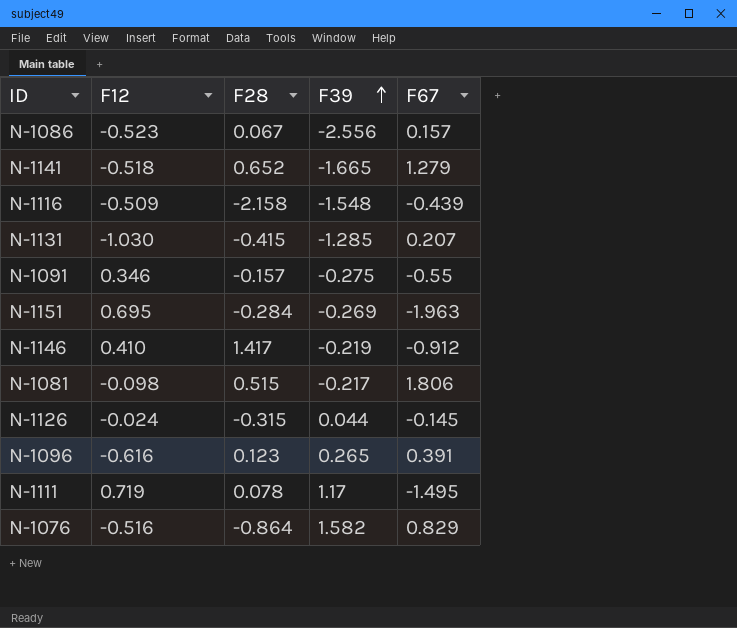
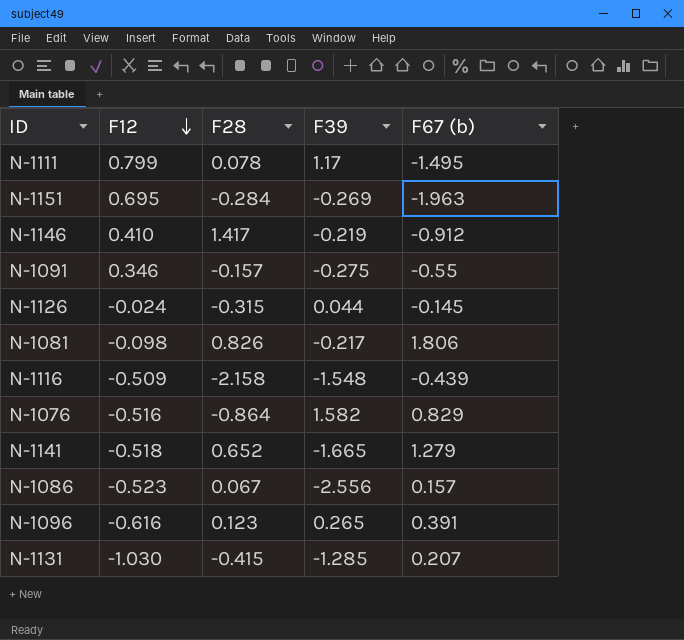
row order: F39 ascending -> F12 descending
column name: F67 -> F67 (b)
N-1111 | F12: 0.719 -> 0.799
N-1081 | F28: 0.515 -> 0.826

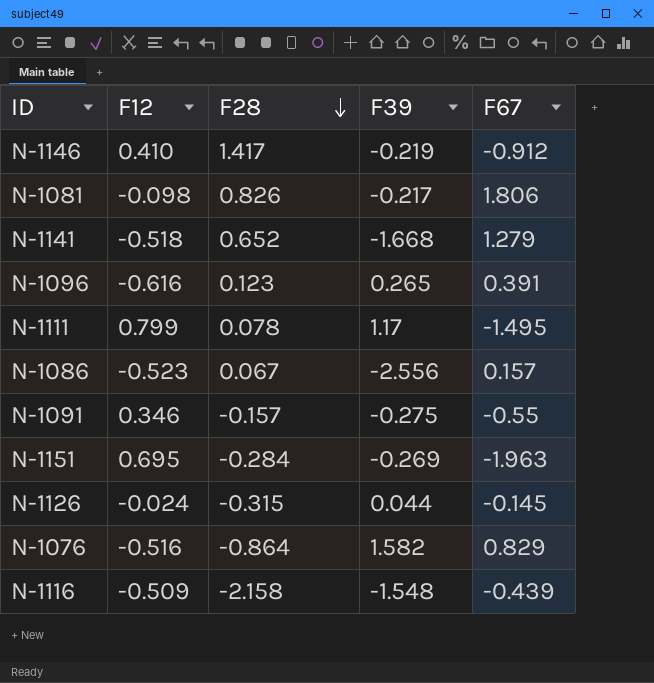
row order: F12 descending -> F28 descending
column name: F67 (b) -> F67
row N-1131: -1.030 | -0.415 | -1.285 | 0.207 -> none
N-1141 | F39: -1.665 -> -1.668

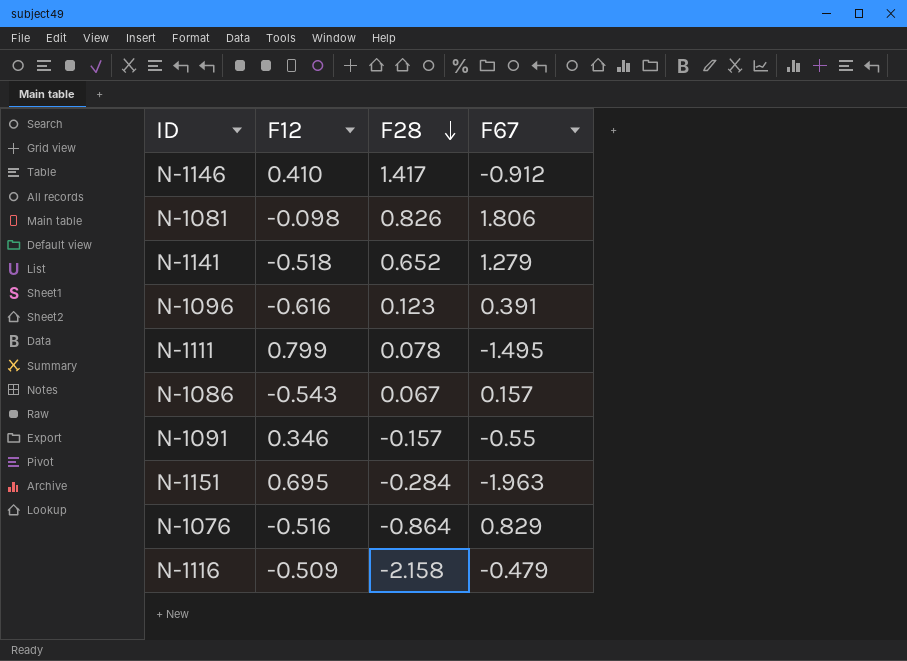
column F39 | position: 4 -> none
row N-1126: -0.024 | -0.315 | 0.044 | -0.145 -> none
N-1086 | F12: -0.523 -> -0.543
N-1116 | F67: -0.439 -> -0.479

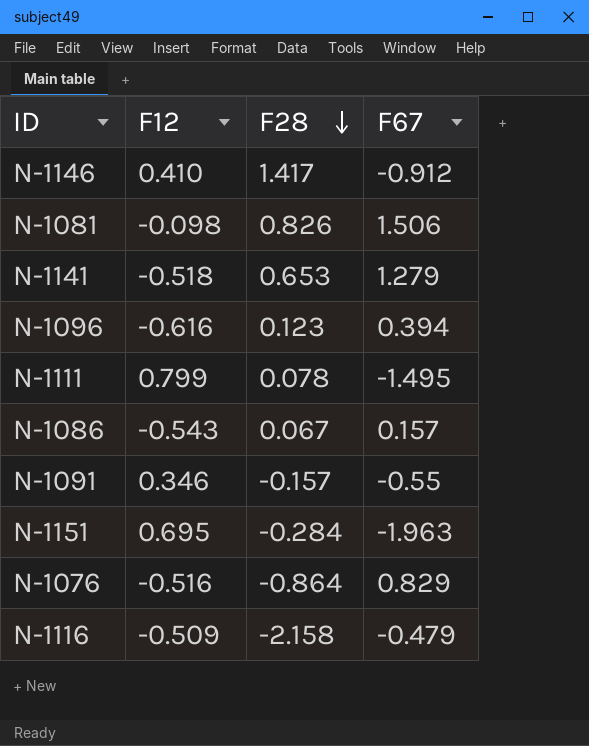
N-1081 | F67: 1.806 -> 1.506
N-1141 | F28: 0.652 -> 0.653
N-1096 | F67: 0.391 -> 0.394

